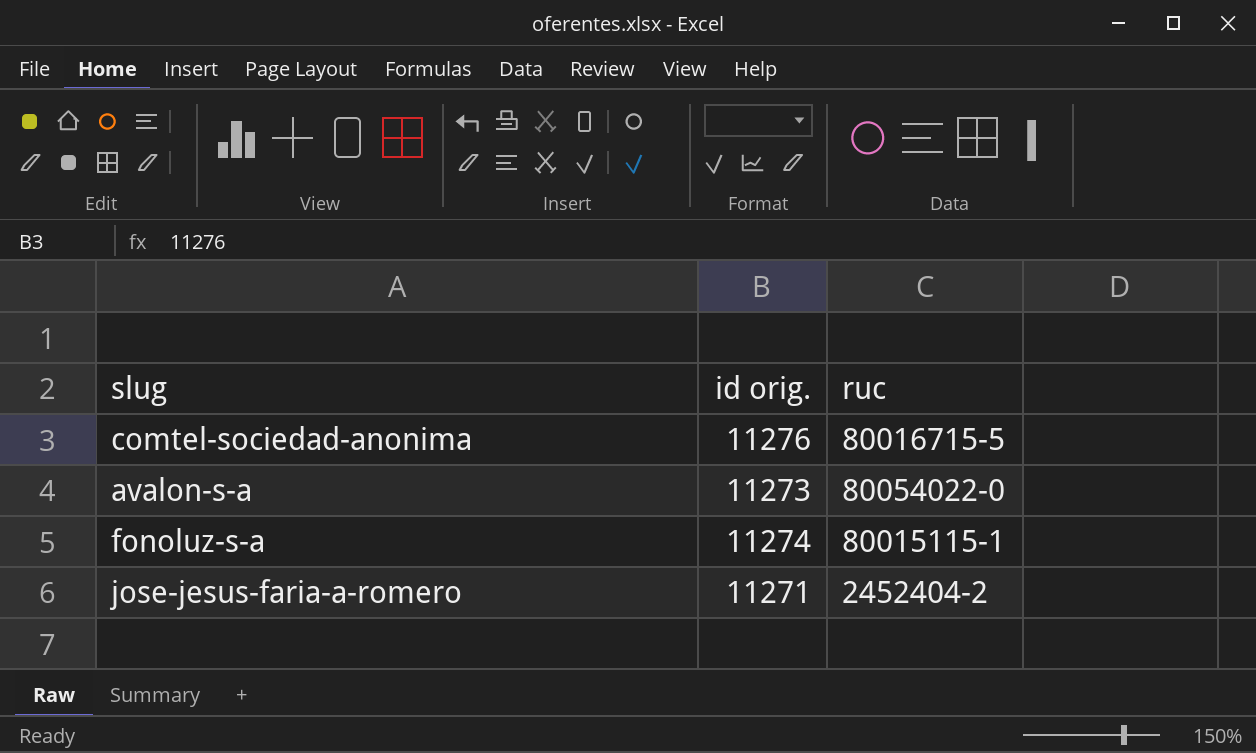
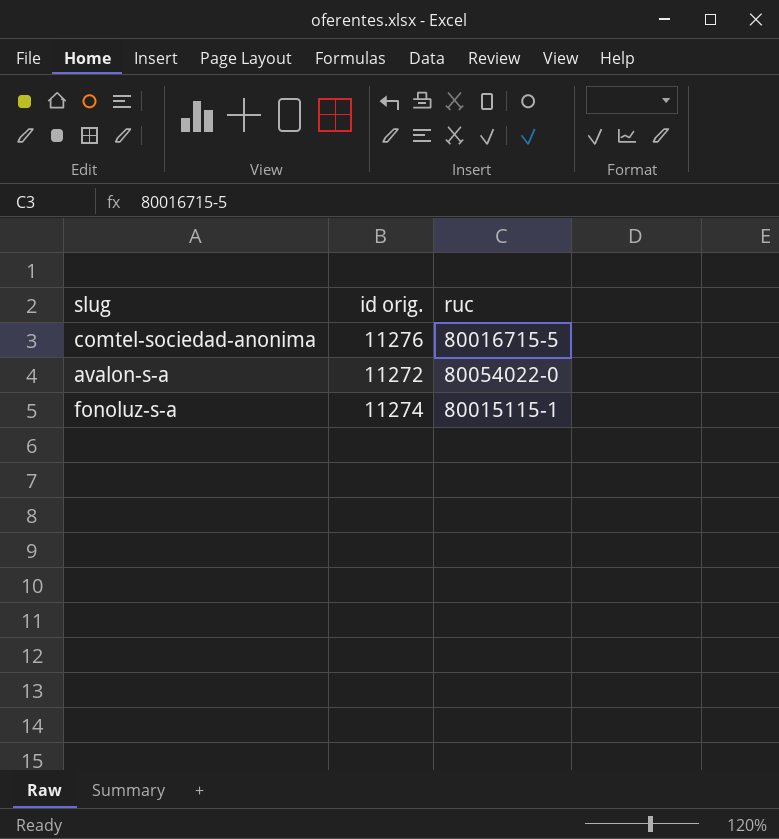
row jose-jesus-faria-a-romero: 11271 | 2452404-2 -> none
avalon-s-a | id orig.: 11273 -> 11272

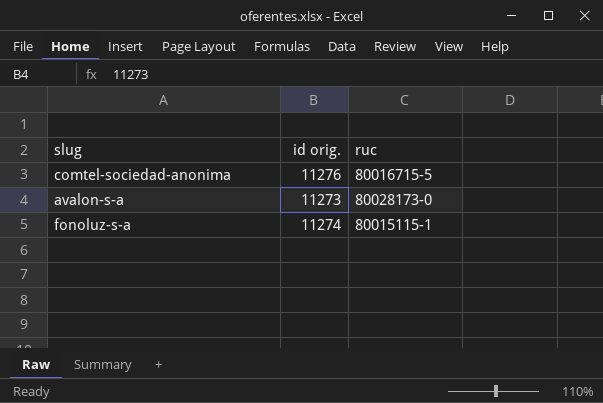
avalon-s-a | id orig.: 11272 -> 11273
avalon-s-a | ruc: 80054022-0 -> 80028173-0

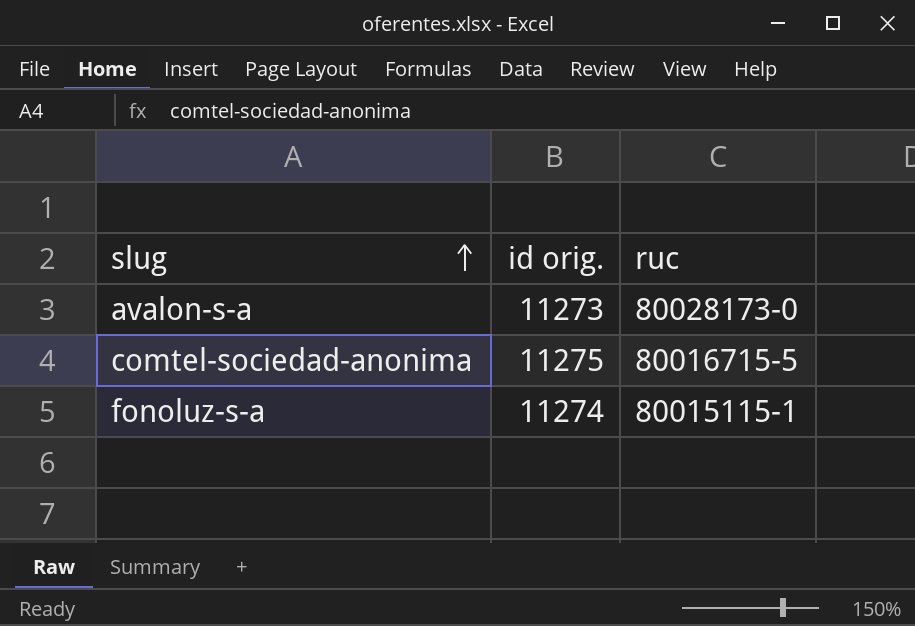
row order: none -> slug ascending
comtel-sociedad-anonima | id orig.: 11276 -> 11275

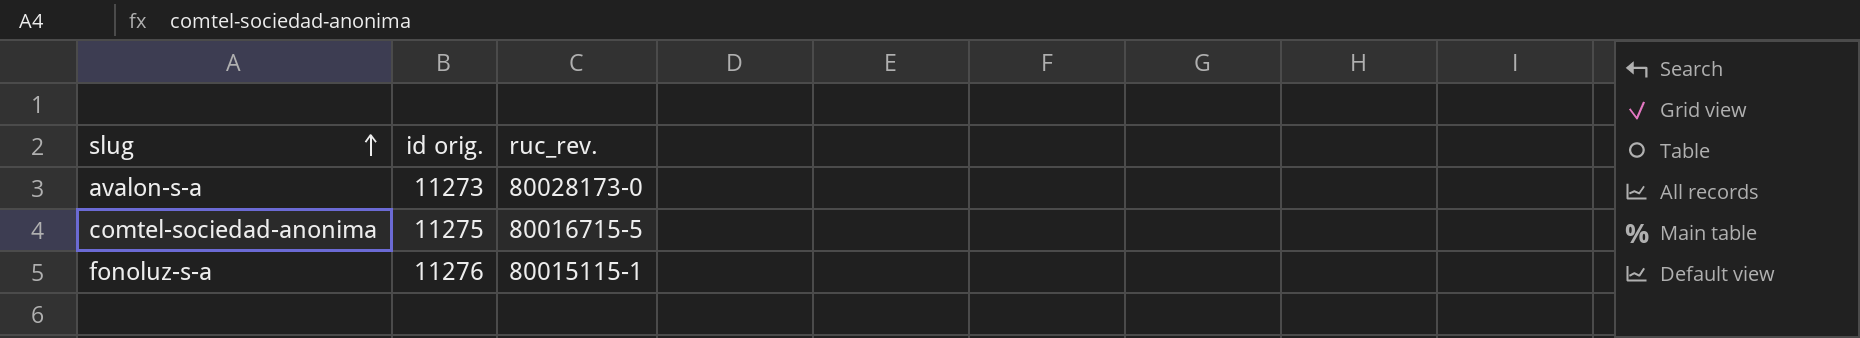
column name: ruc -> ruc_rev.
fonoluz-s-a | id orig.: 11274 -> 11276

